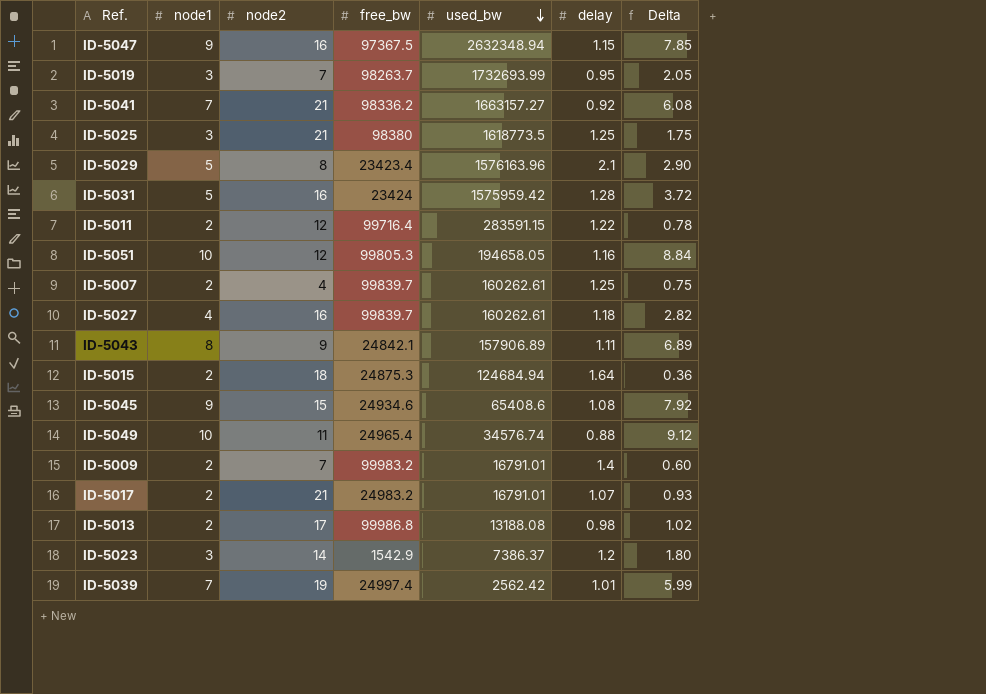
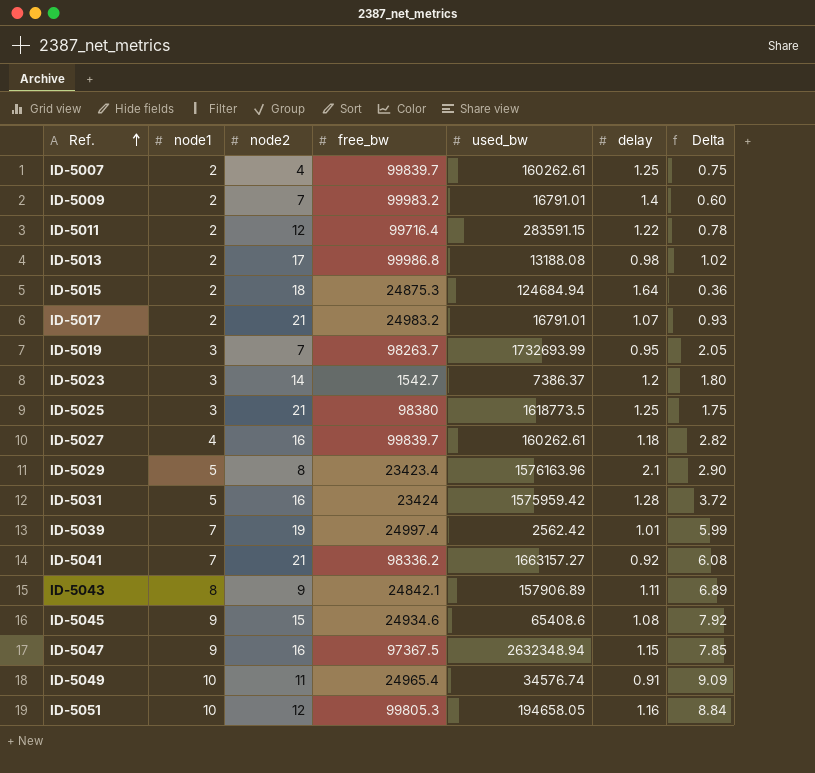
row order: used_bw descending -> Ref. ascending
ID-5023 | free_bw: 1542.9 -> 1542.7
ID-5049 | delay: 0.88 -> 0.91
ID-5049 | Delta: 9.12 -> 9.09

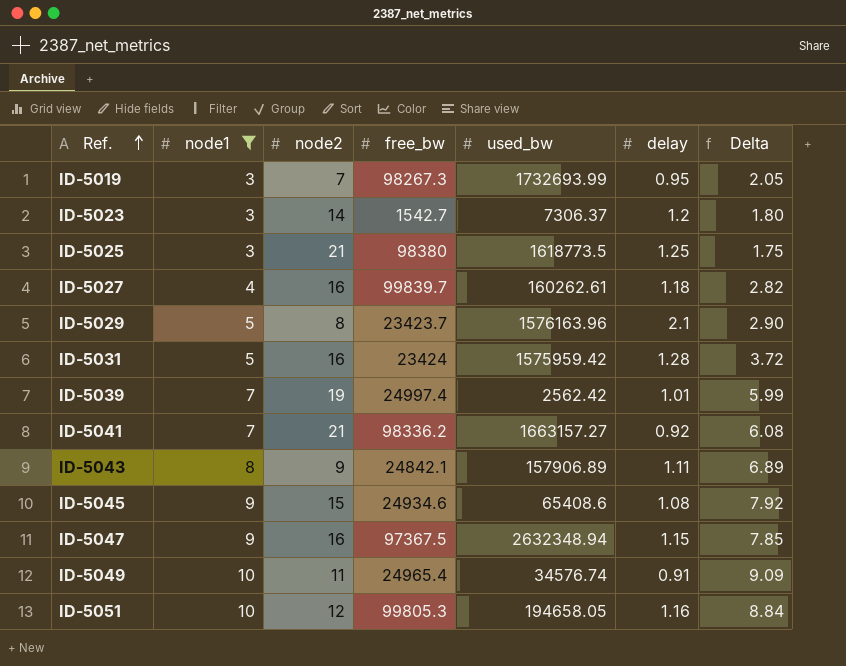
filter: none -> node1 != 2
ID-5019 | free_bw: 98263.7 -> 98267.3
ID-5023 | used_bw: 7386.37 -> 7306.37
ID-5029 | free_bw: 23423.4 -> 23423.7

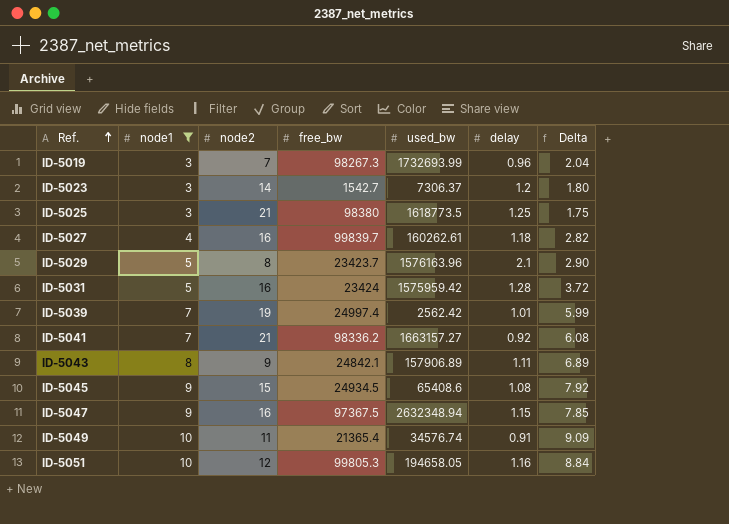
ID-5019 | delay: 0.95 -> 0.96
ID-5019 | Delta: 2.05 -> 2.04
ID-5045 | free_bw: 24934.6 -> 24934.5
ID-5049 | free_bw: 24965.4 -> 21365.4

